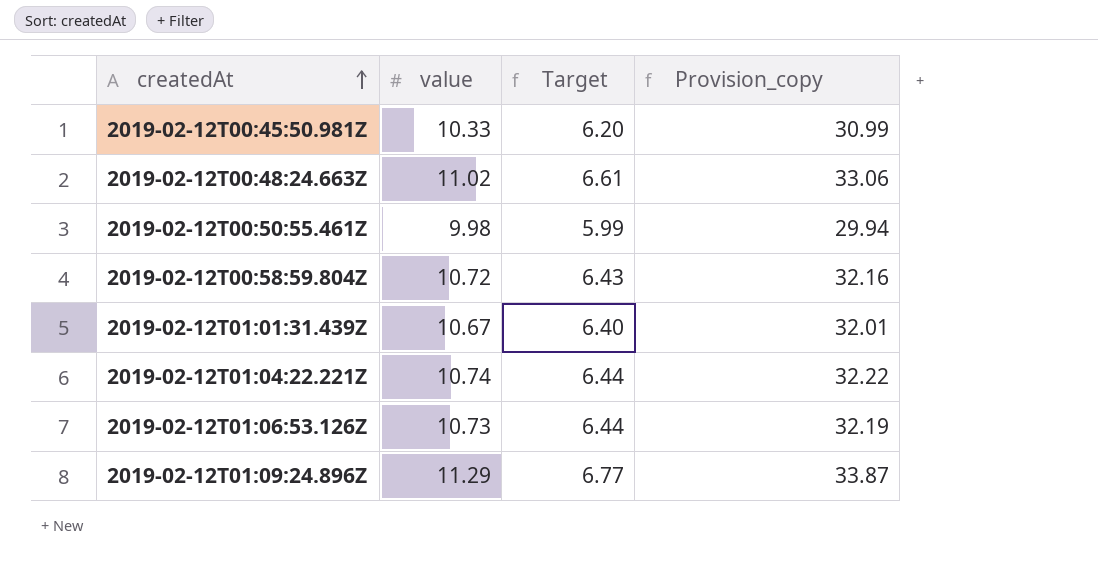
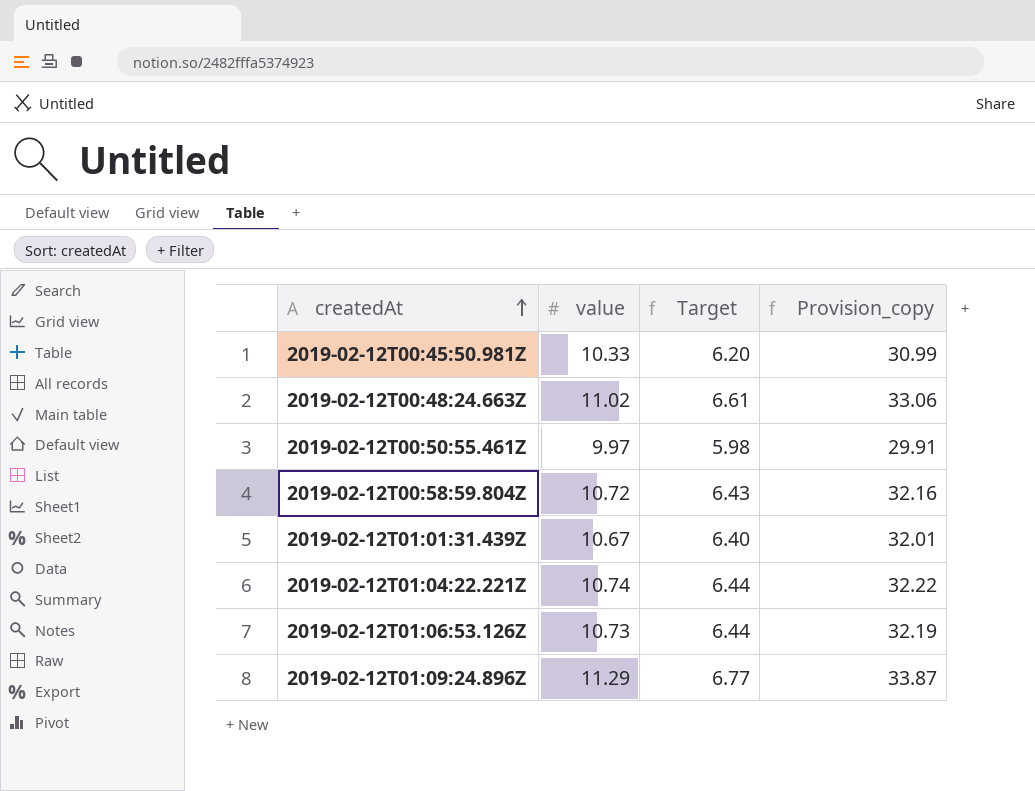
2019-02-12T00:50:55.461Z | value: 9.98 -> 9.97
2019-02-12T00:50:55.461Z | Target: 5.99 -> 5.98
2019-02-12T00:50:55.461Z | Provision_copy: 29.94 -> 29.91

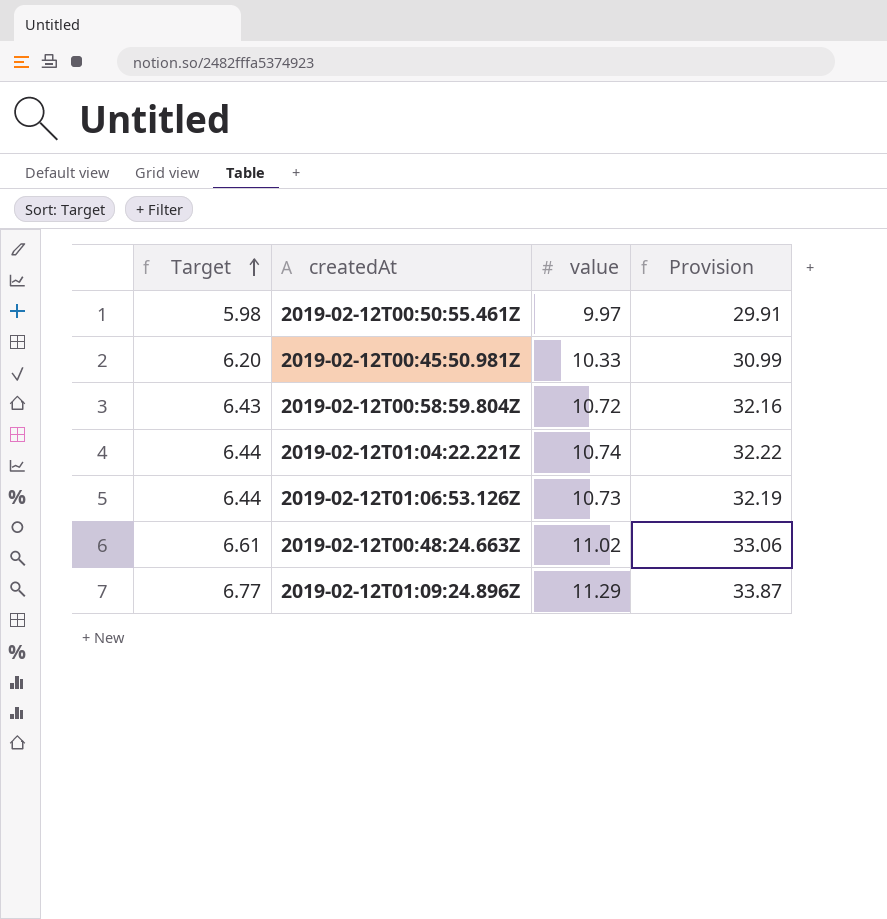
row order: createdAt ascending -> Target ascending
column Target | position: 3 -> 1
column name: Provision_copy -> Provision
row 2019-02-12T01:01:31.439Z: 10.67 | 6.40 | 32.01 -> none

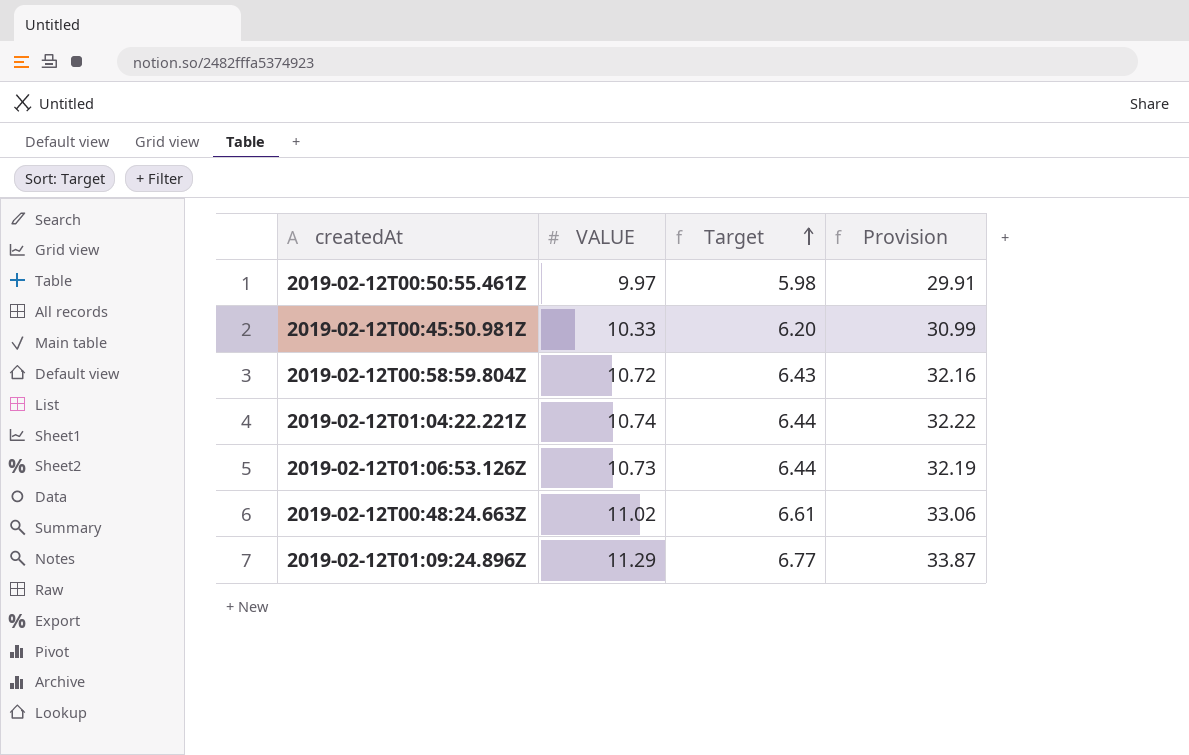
column name: value -> VALUE
column Target | position: 1 -> 3

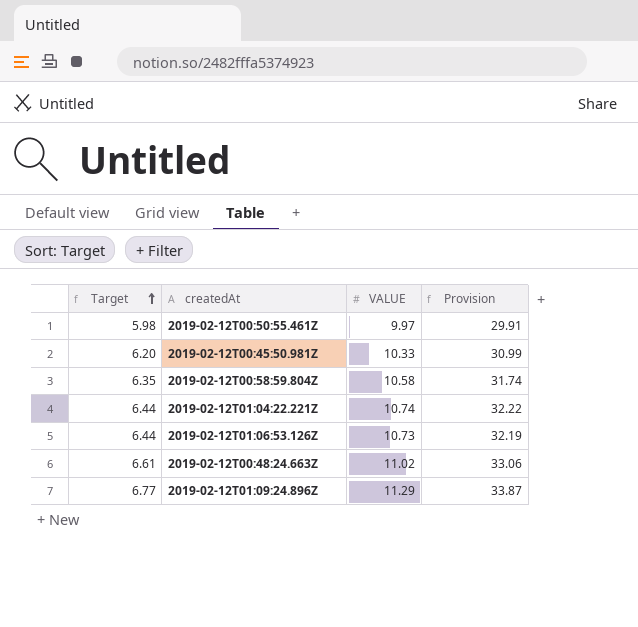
column Target | position: 3 -> 1
2019-02-12T00:58:59.804Z | Target: 6.43 -> 6.35
2019-02-12T00:58:59.804Z | VALUE: 10.72 -> 10.58
2019-02-12T00:58:59.804Z | Provision: 32.16 -> 31.74

